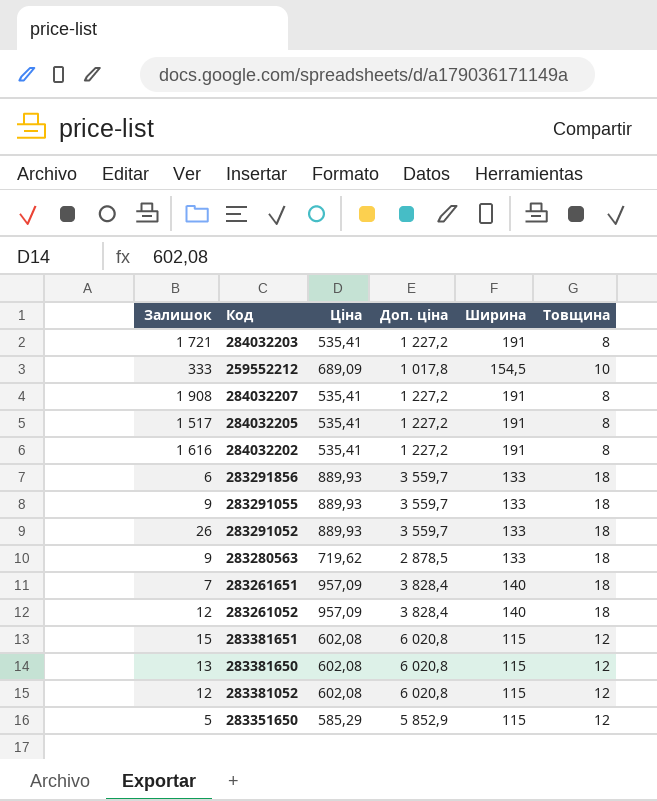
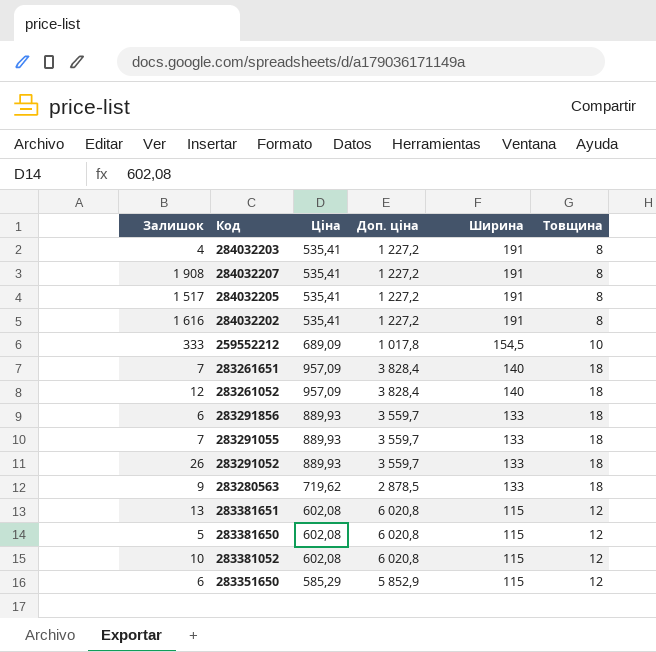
row order: none -> Ширина descending
284032203 | Залишок: 1 721 -> 4
283291055 | Залишок: 9 -> 7
283381651 | Залишок: 15 -> 13
283381650 | Залишок: 13 -> 5
283381052 | Залишок: 12 -> 10
283351650 | Залишок: 5 -> 6

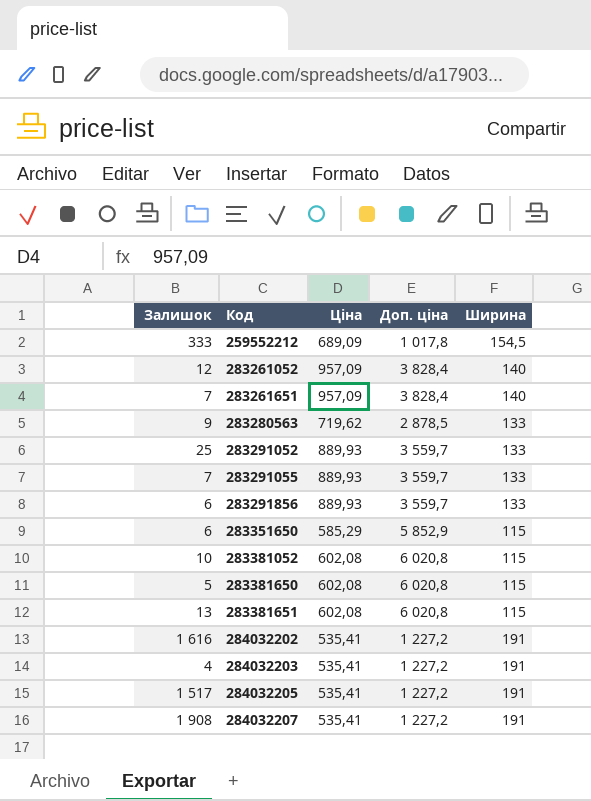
row order: Ширина descending -> Код ascending
column Товщина | position: 6 -> none
283291052 | Залишок: 26 -> 25

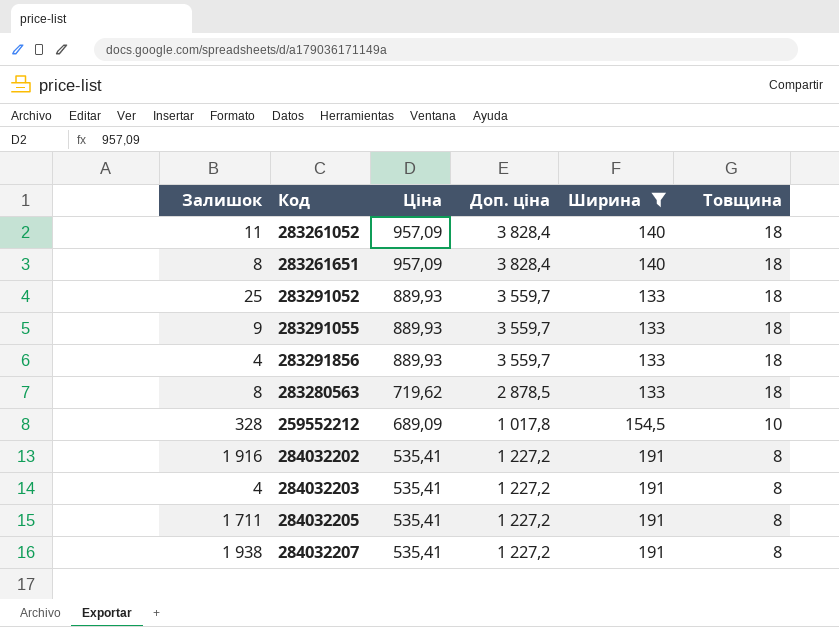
filter: none -> Ширина != 115
row order: Код ascending -> Ціна descending
column Товщина | position: none -> 6
283261052 | Залишок: 12 -> 11
283261651 | Залишок: 7 -> 8
283291055 | Залишок: 7 -> 9
283291856 | Залишок: 6 -> 4
283280563 | Залишок: 9 -> 8
259552212 | Залишок: 333 -> 328
284032202 | Залишок: 1 616 -> 1 916
284032205 | Залишок: 1 517 -> 1 711
284032207 | Залишок: 1 908 -> 1 938

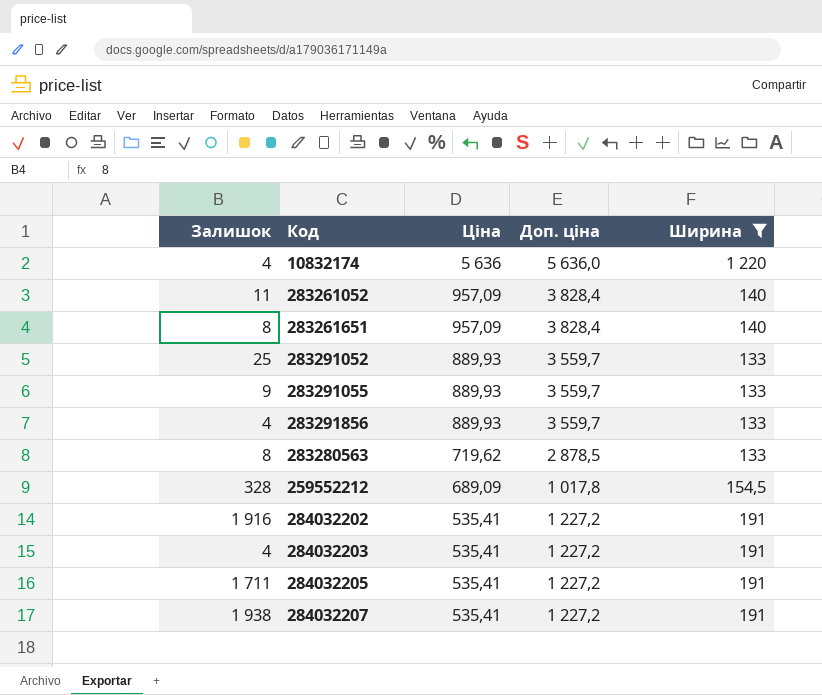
column Товщина | position: 6 -> none
row 10832174: none -> 4 | 5 636 | 5 636,0 | 1 220

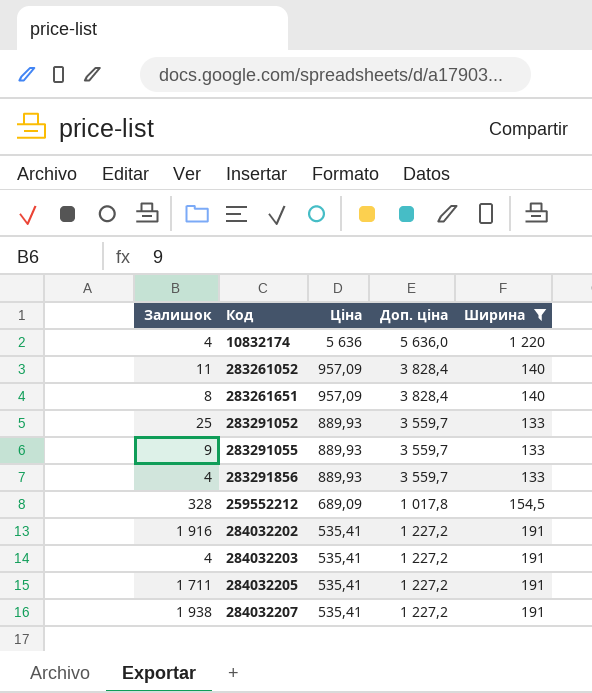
row 283280563: 8 | 719,62 | 2 878,5 | 133 -> none

